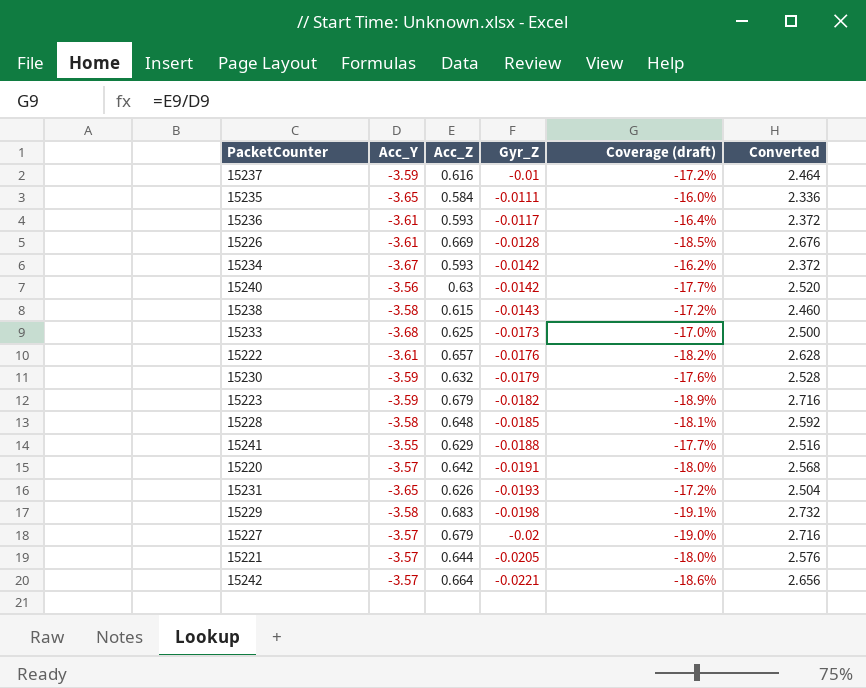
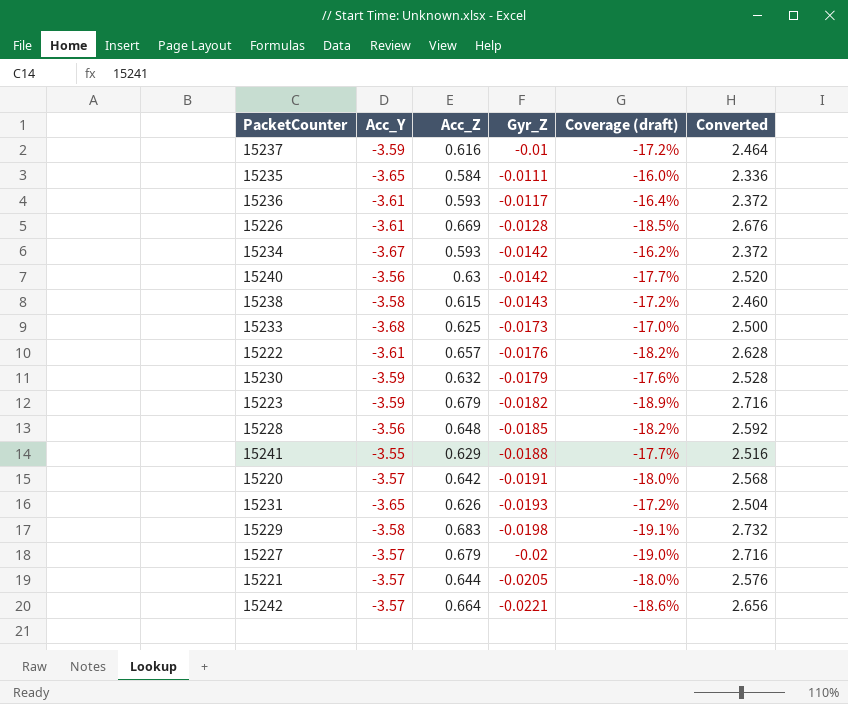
15228 | Acc_Y: -3.58 -> -3.56
15228 | Coverage (draft): -18.1% -> -18.2%

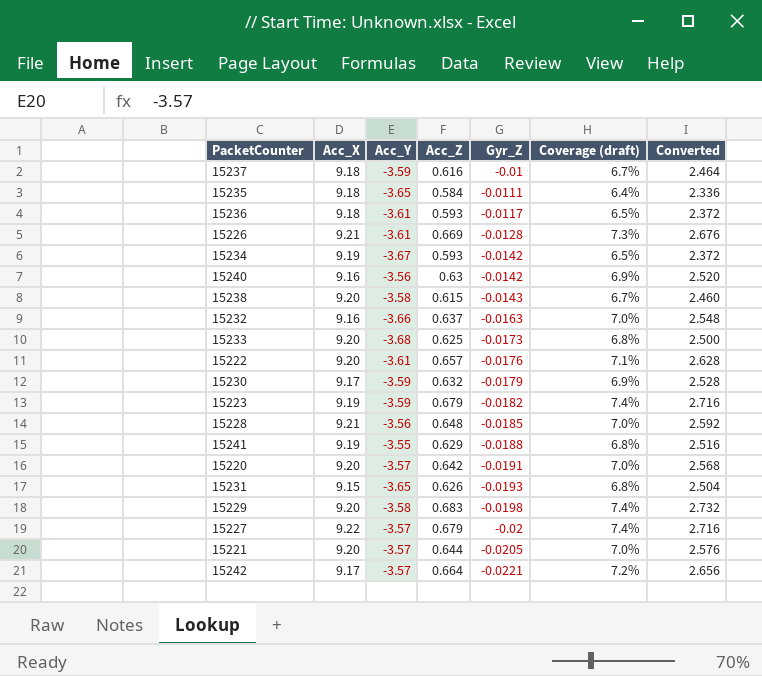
column Acc_X | position: none -> 2
column Coverage (draft) | formula: [Acc_Z] / [Acc_Y] -> [Acc_Z] / [Acc_X]
row 15232: none -> 9.16 | -3.66 | 0.637 | -0.0163 | 7.0% | 2.548

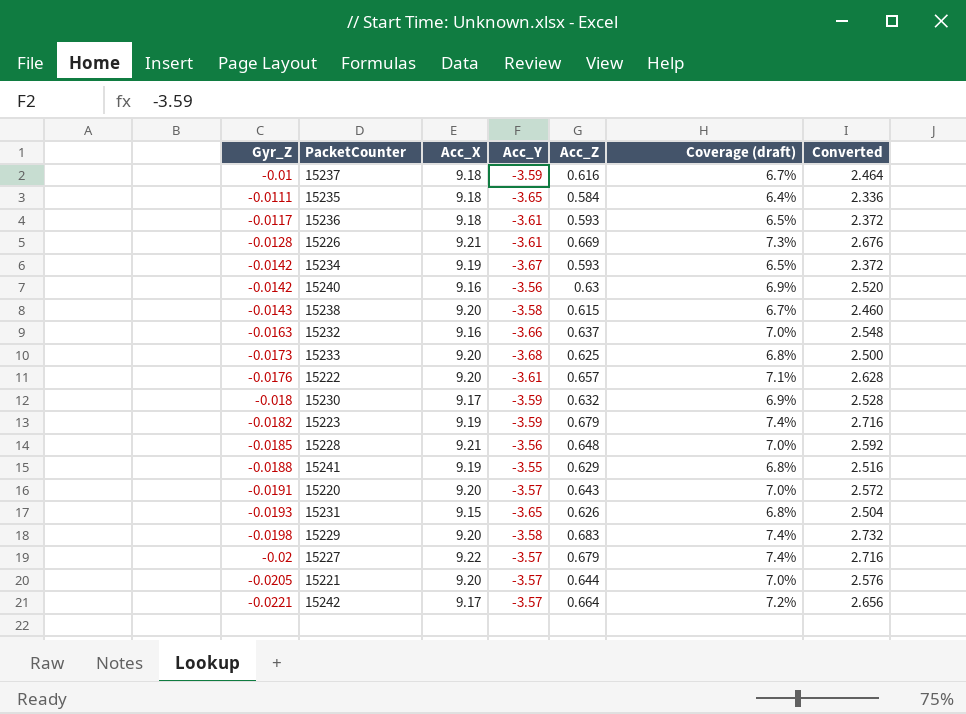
column Gyr_Z | position: 5 -> 1
15230 | Gyr_Z: -0.0179 -> -0.018
15220 | Acc_Z: 0.642 -> 0.643
15220 | Converted: 2.568 -> 2.572

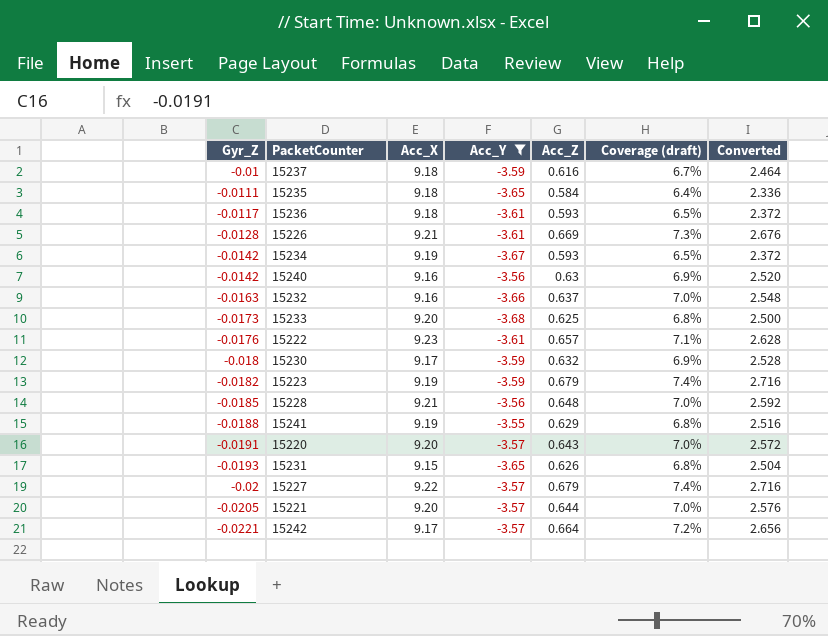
filter: none -> Acc_Y != -3.58
15222 | Acc_X: 9.20 -> 9.23

